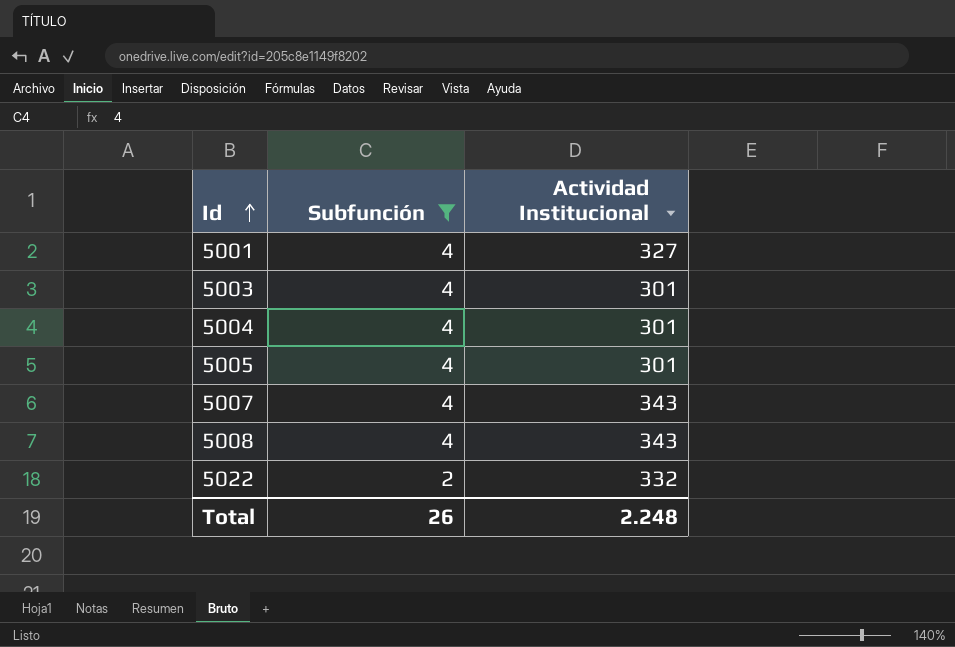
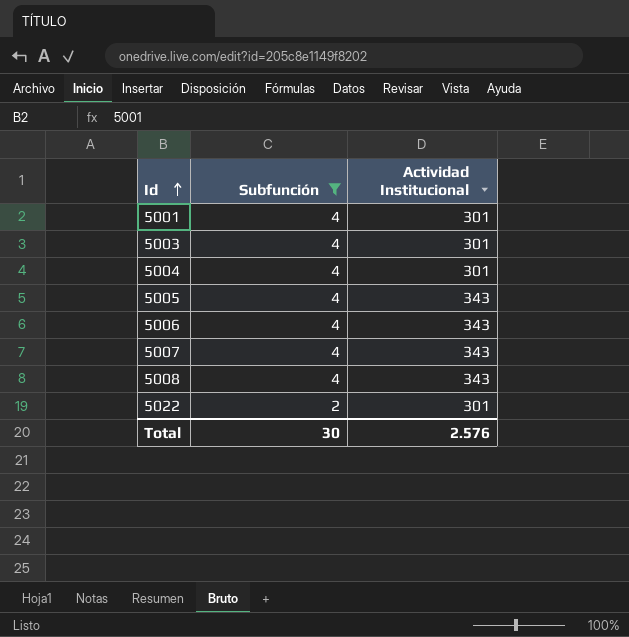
5001 | Actividad Institucional: 327 -> 301
5005 | Actividad Institucional: 301 -> 343
row 5006: none -> 4 | 343
5022 | Actividad Institucional: 332 -> 301
Total | Subfunción: 26 -> 30
Total | Actividad Institucional: 2.248 -> 2.576

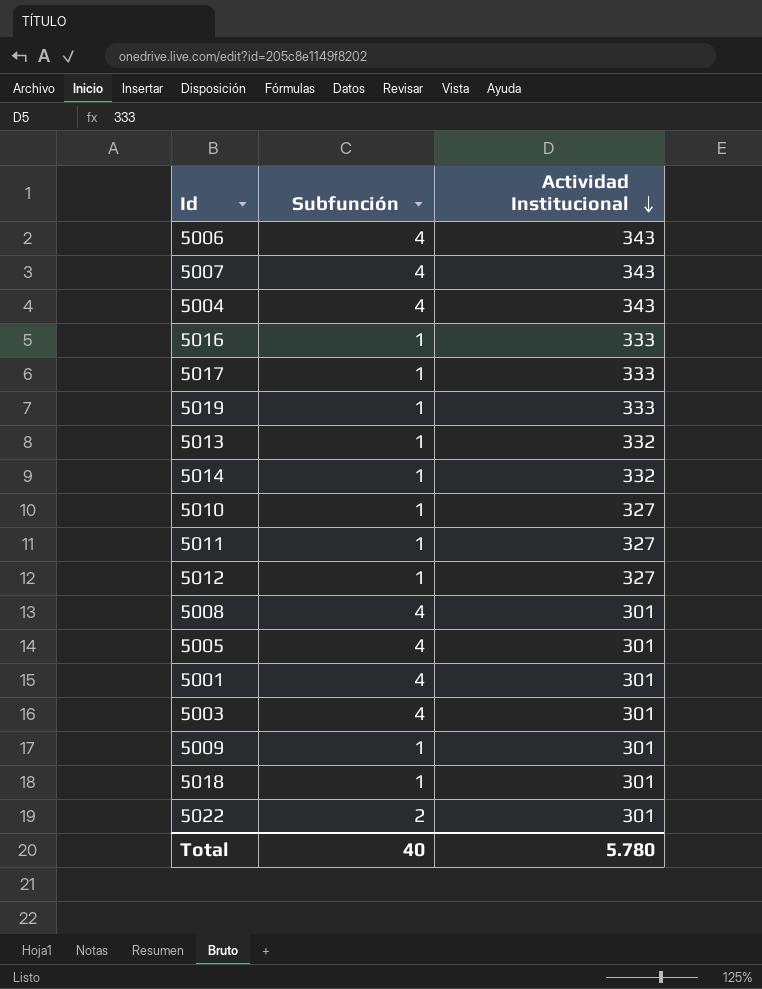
filter: Subfunción != 1 -> none
row order: Id ascending -> Actividad Institucional descending
5004 | Actividad Institucional: 301 -> 343
5008 | Actividad Institucional: 343 -> 301
5005 | Actividad Institucional: 343 -> 301
Total | Subfunción: 30 -> 40
Total | Actividad Institucional: 2.576 -> 5.780

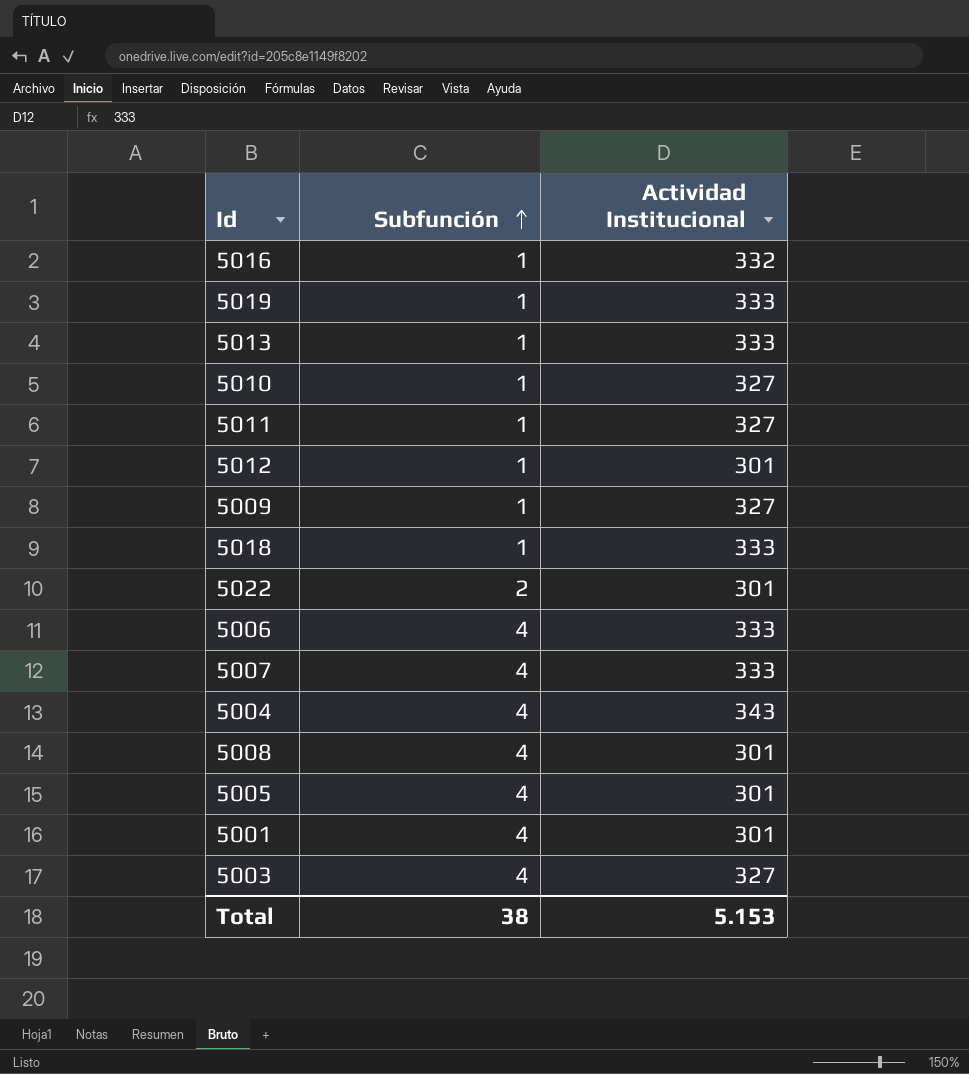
row order: Actividad Institucional descending -> Subfunción ascending
row 5017: 1 | 333 -> none
row 5014: 1 | 332 -> none
5016 | Actividad Institucional: 333 -> 332
5013 | Actividad Institucional: 332 -> 333
5012 | Actividad Institucional: 327 -> 301
5009 | Actividad Institucional: 301 -> 327
5018 | Actividad Institucional: 301 -> 333
5006 | Actividad Institucional: 343 -> 333
5007 | Actividad Institucional: 343 -> 333
5003 | Actividad Institucional: 301 -> 327
Total | Subfunción: 40 -> 38
Total | Actividad Institucional: 5.780 -> 5.153

